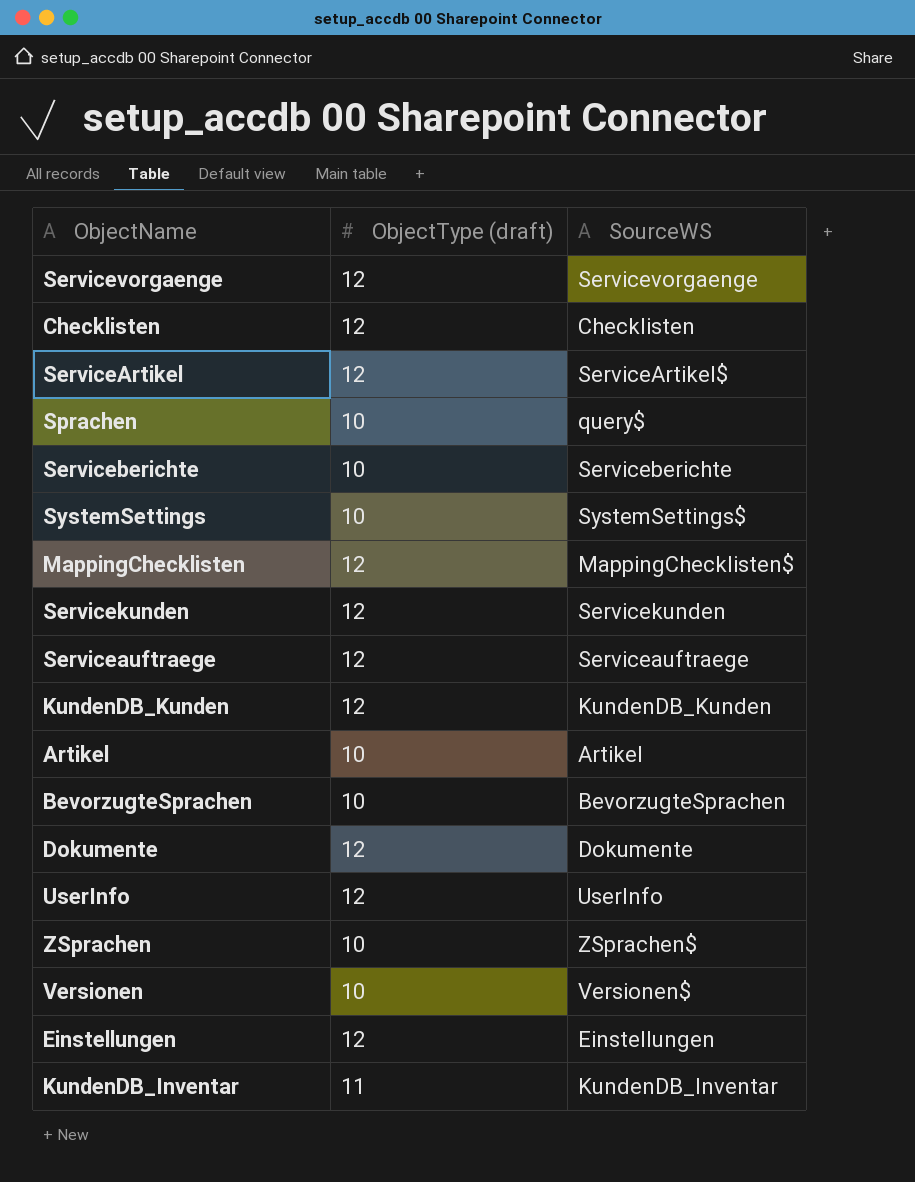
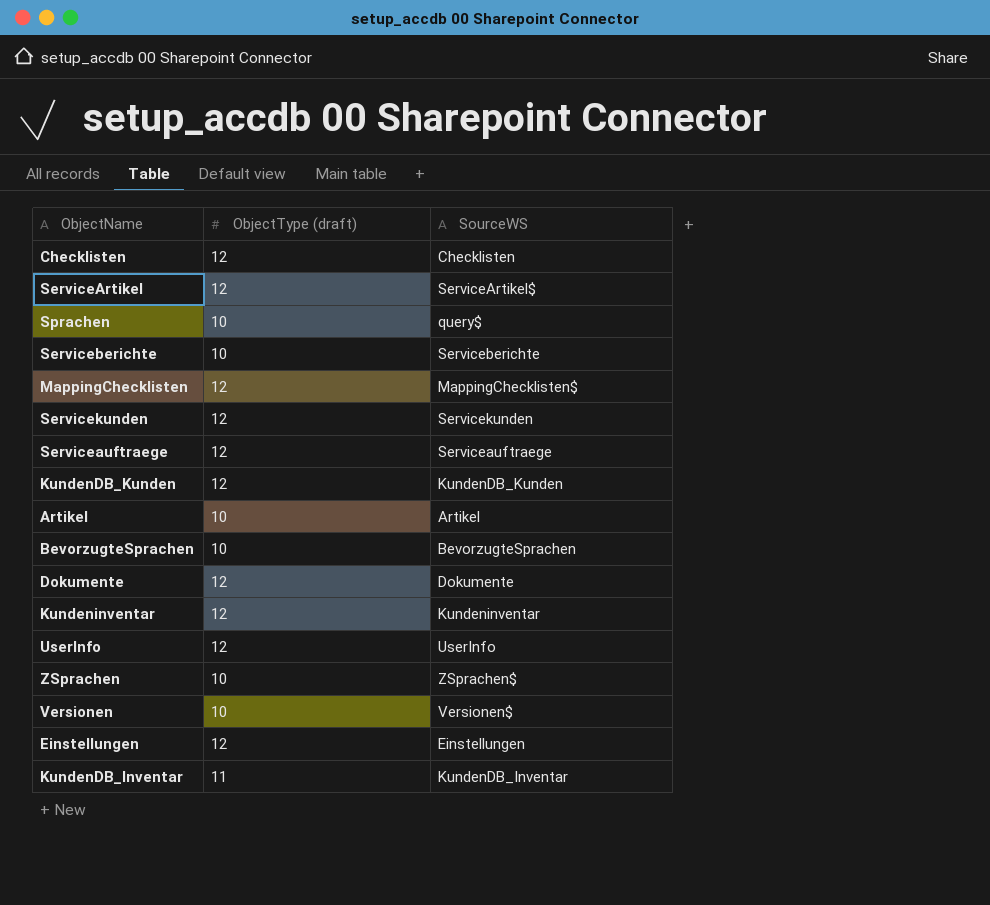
row Servicevorgaenge: 12 | Servicevorgaenge -> none
row SystemSettings: 10 | SystemSettings$ -> none
row Kundeninventar: none -> 12 | Kundeninventar

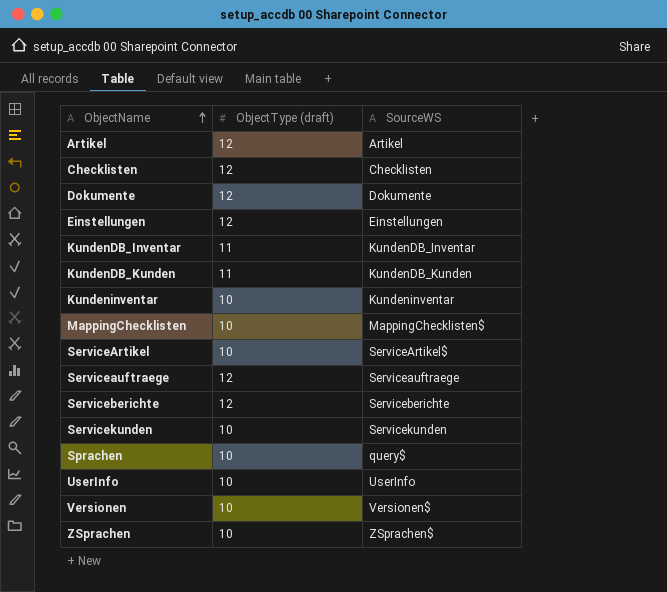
row order: none -> ObjectName ascending
row BevorzugteSprachen: 10 | BevorzugteSprachen -> none
Artikel | ObjectType (draft): 10 -> 12
KundenDB_Kunden | ObjectType (draft): 12 -> 11
Kundeninventar | ObjectType (draft): 12 -> 10
MappingChecklisten | ObjectType (draft): 12 -> 10
ServiceArtikel | ObjectType (draft): 12 -> 10
Serviceberichte | ObjectType (draft): 10 -> 12
Servicekunden | ObjectType (draft): 12 -> 10
UserInfo | ObjectType (draft): 12 -> 10

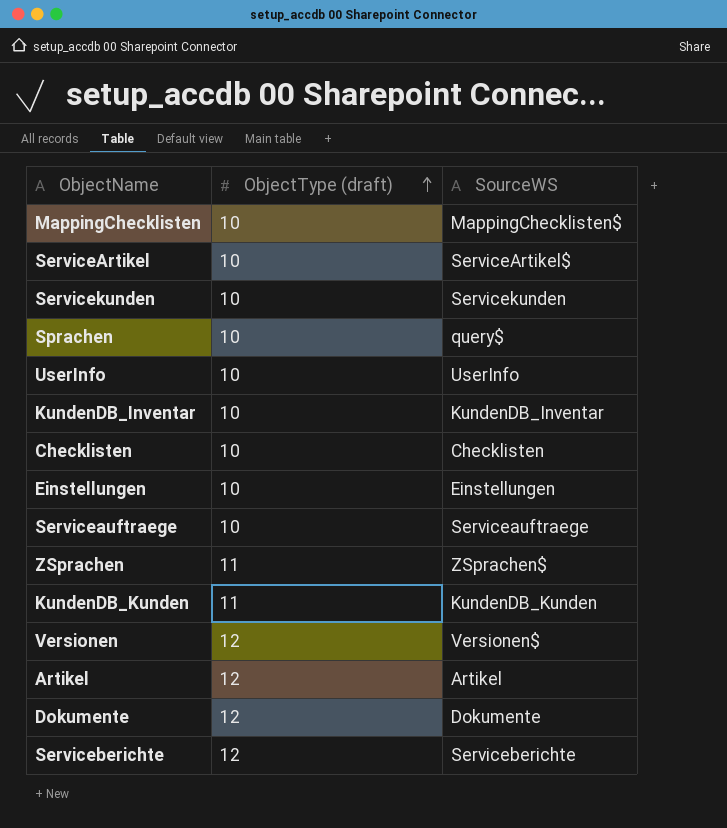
row order: ObjectName ascending -> ObjectType (draft) ascending
row Kundeninventar: 10 | Kundeninventar -> none
KundenDB_Inventar | ObjectType (draft): 11 -> 10
Checklisten | ObjectType (draft): 12 -> 10
Einstellungen | ObjectType (draft): 12 -> 10
Serviceauftraege | ObjectType (draft): 12 -> 10
ZSprachen | ObjectType (draft): 10 -> 11
Versionen | ObjectType (draft): 10 -> 12

